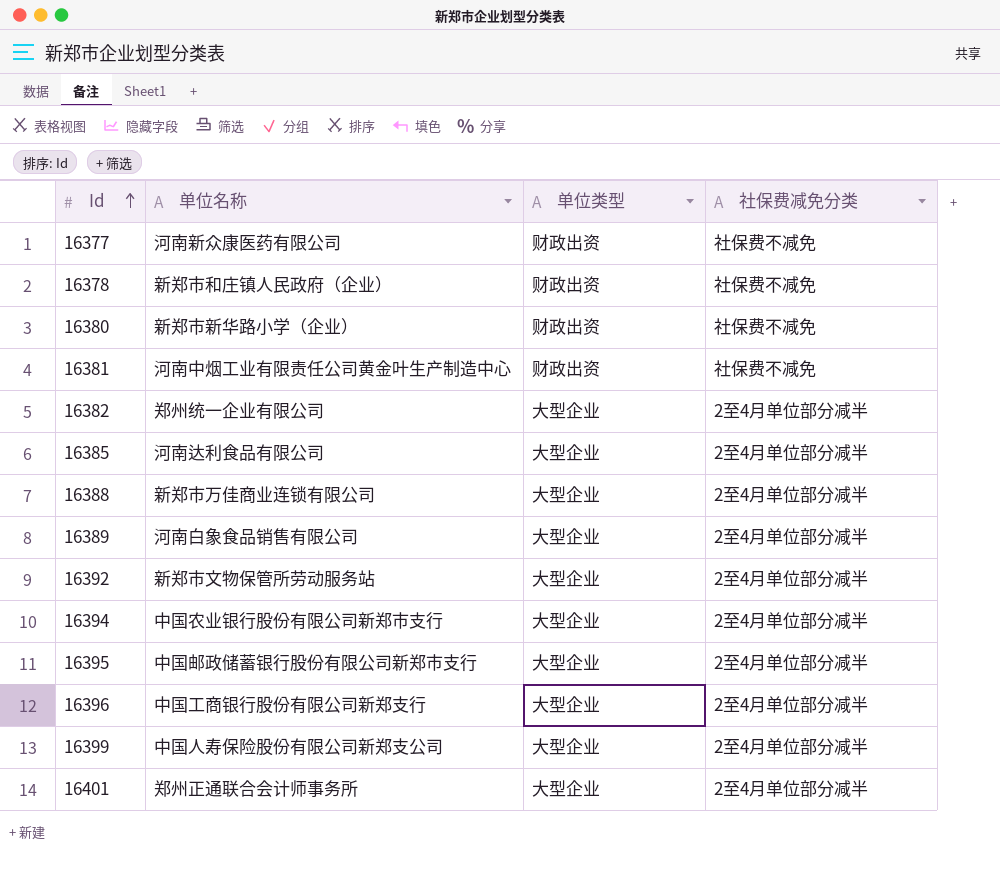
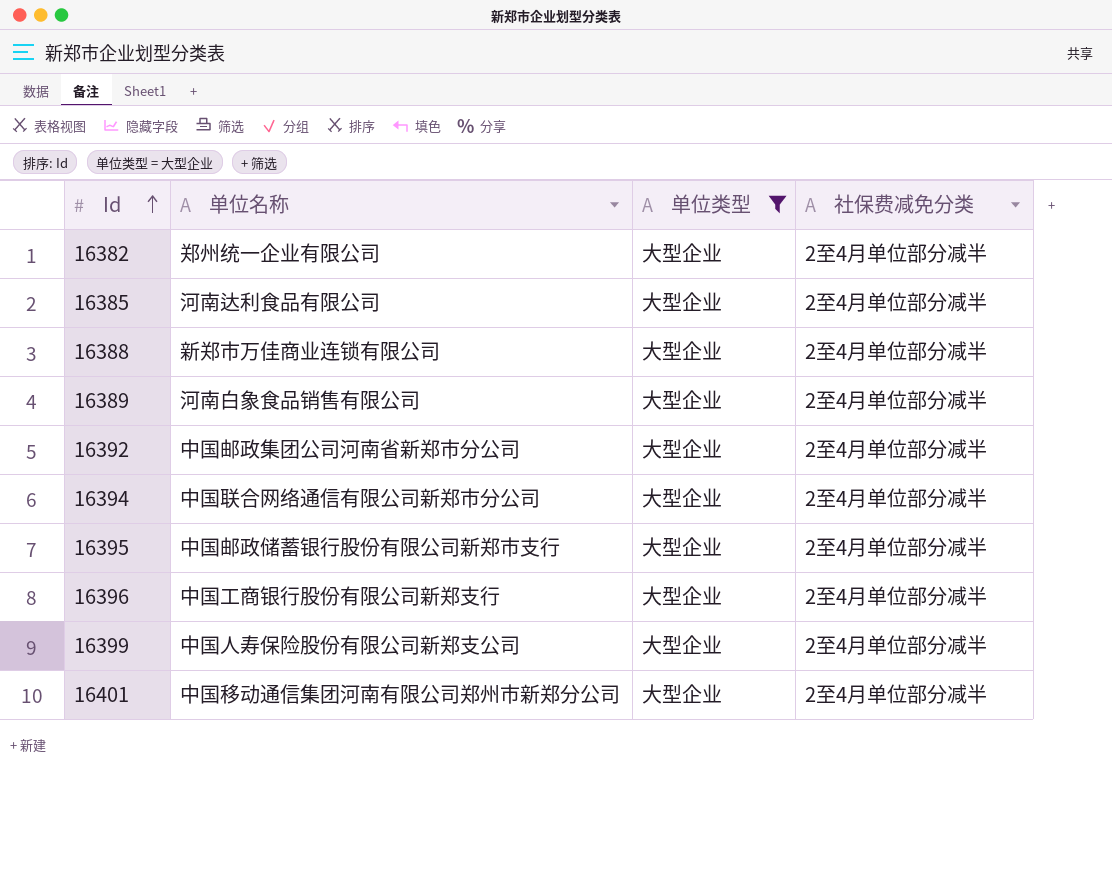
filter: none -> 单位类型 = 大型企业
16392 | 单位名称: 新郑市文物保管所劳动服务站 -> 中国邮政集团公司河南省新郑市分公司
16394 | 单位名称: 中国农业银行股份有限公司新郑市支行 -> 中国联合网络通信有限公司新郑市分公司
16401 | 单位名称: 郑州正通联合会计师事务所 -> 中国移动通信集团河南有限公司郑州市新郑分公司

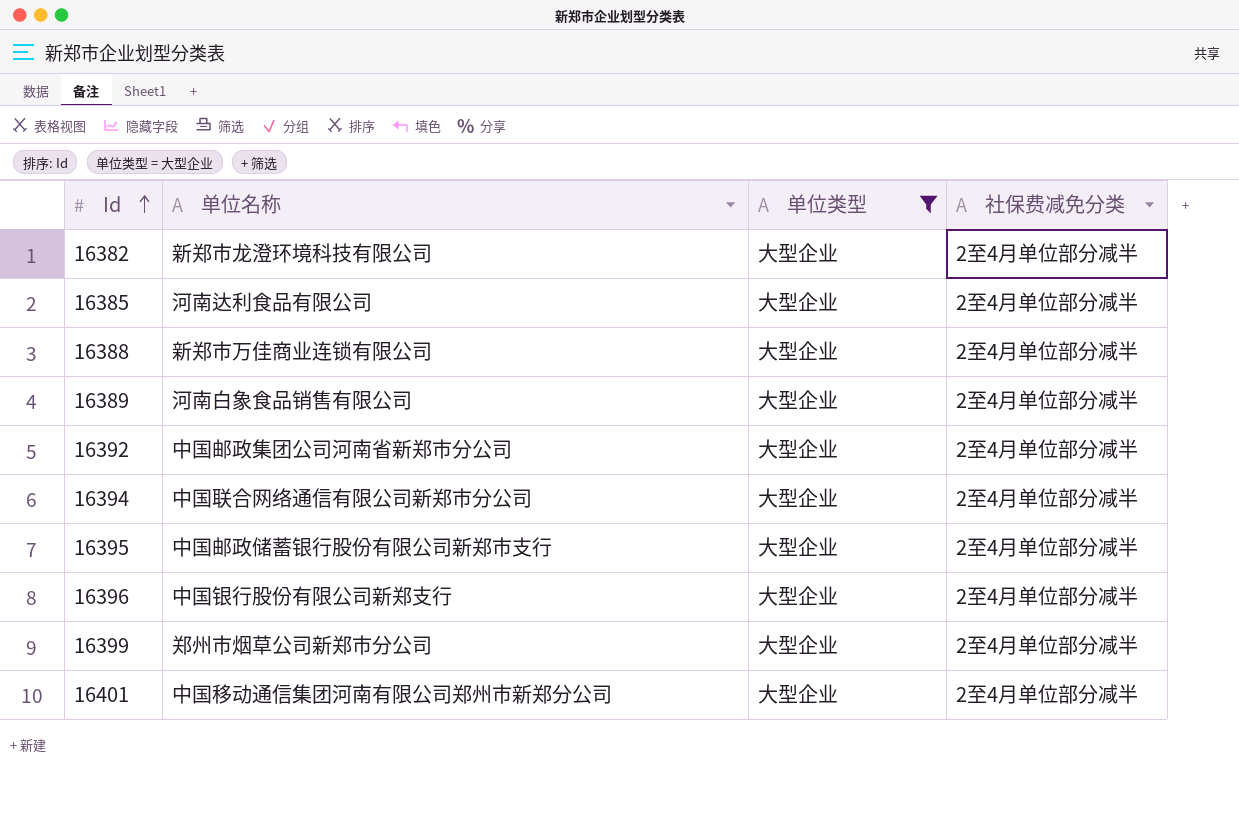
16382 | 单位名称: 郑州统一企业有限公司 -> 新郑市龙澄环境科技有限公司
16396 | 单位名称: 中国工商银行股份有限公司新郑支行 -> 中国银行股份有限公司新郑支行
16399 | 单位名称: 中国人寿保险股份有限公司新郑支公司 -> 郑州市烟草公司新郑市分公司

